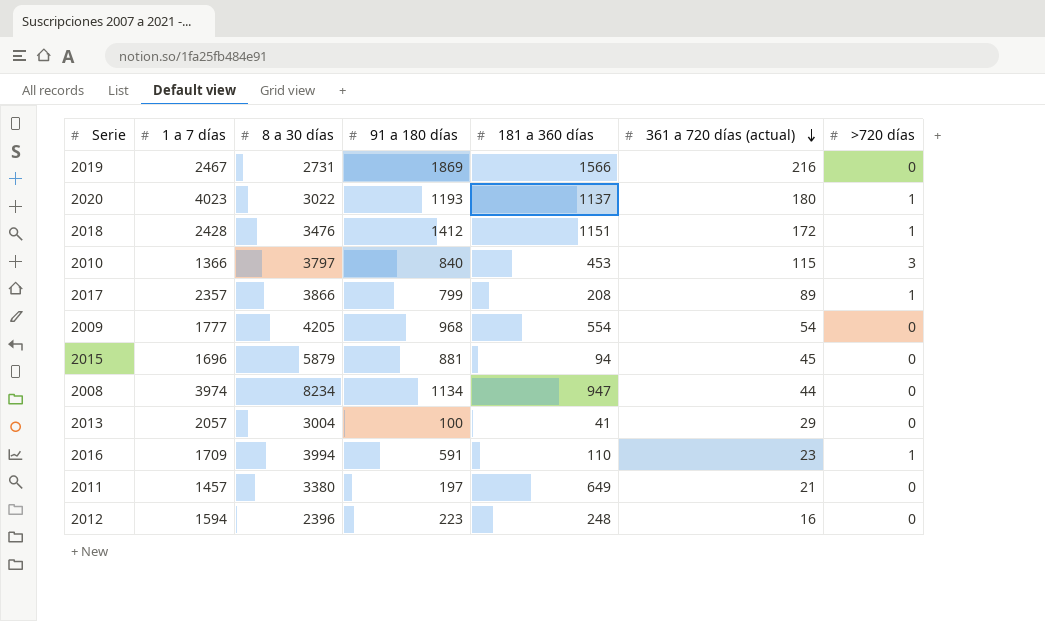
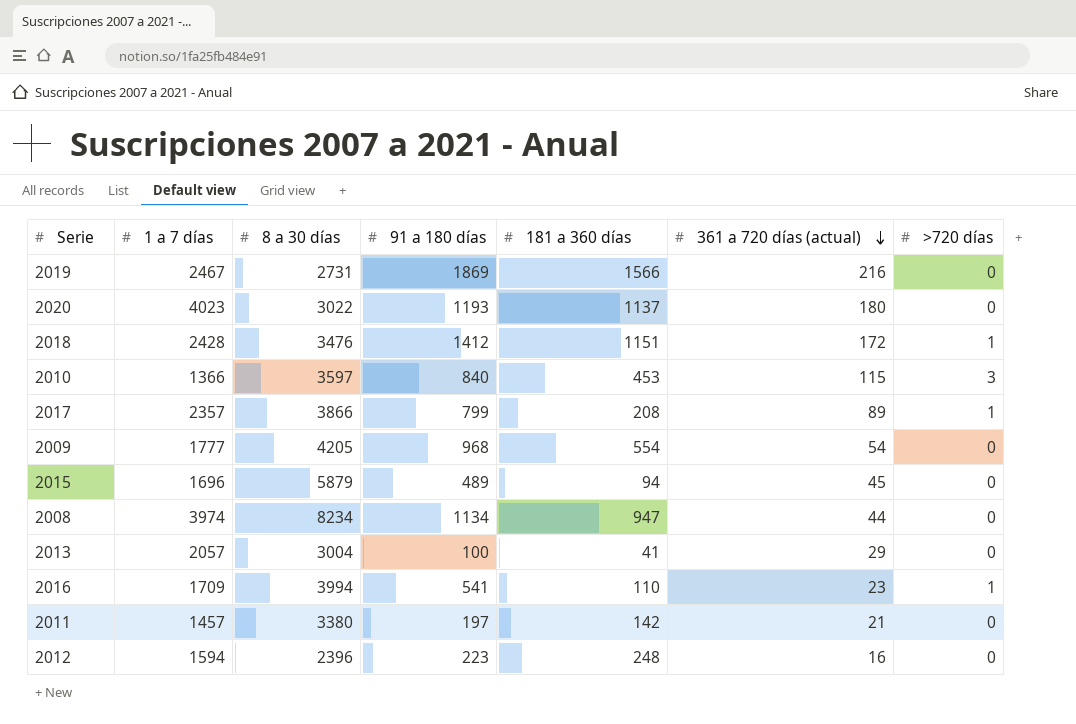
2020 | >720 días: 1 -> 0
2010 | 8 a 30 días: 3797 -> 3597
2015 | 91 a 180 días: 881 -> 489
2016 | 91 a 180 días: 591 -> 541
2011 | 181 a 360 días: 649 -> 142

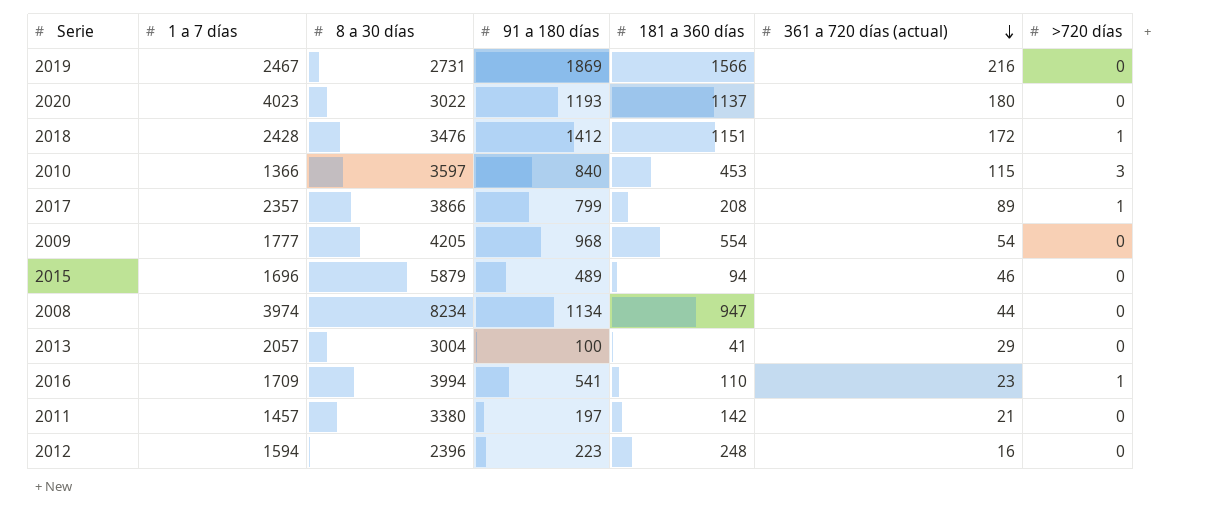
2015 | 361 a 720 días (actual): 45 -> 46

